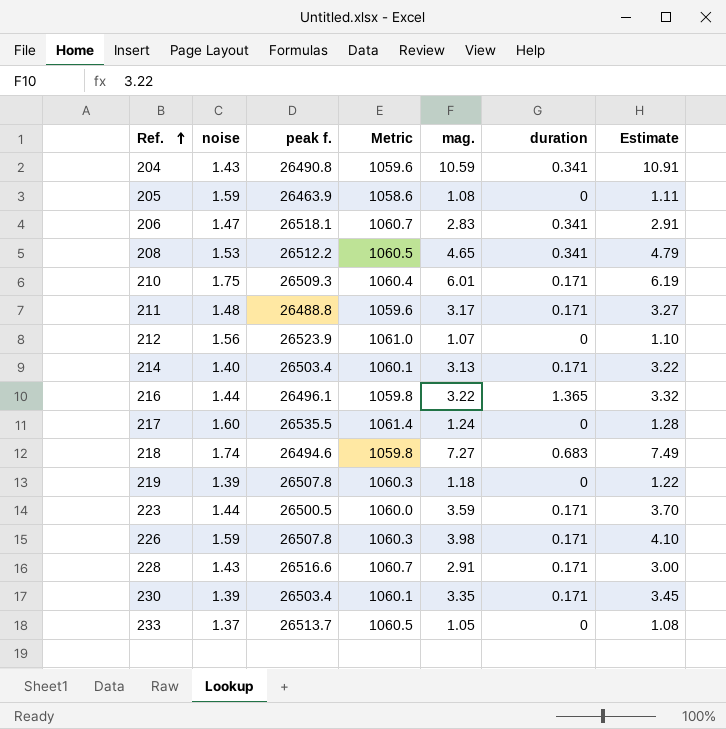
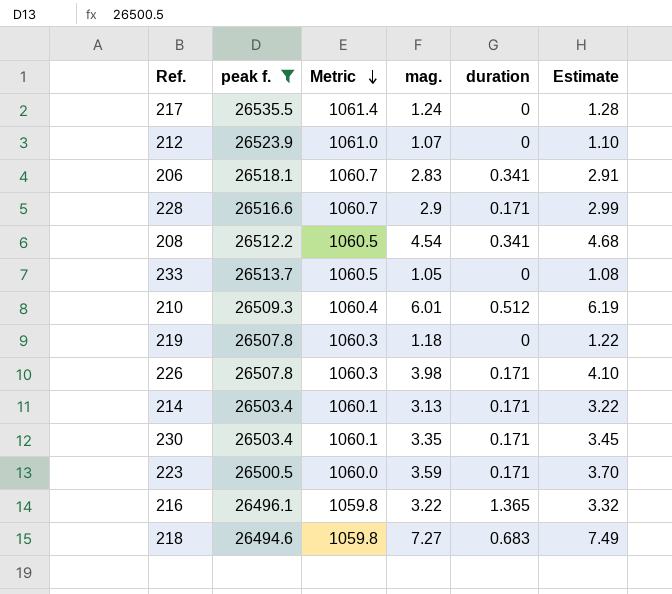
filter: none -> peak f. >= 26494.6
row order: Ref. ascending -> Metric descending
column noise | position: 2 -> none
228 | mag.: 2.91 -> 2.9
228 | Estimate: 3.00 -> 2.99
208 | mag.: 4.65 -> 4.54
208 | Estimate: 4.79 -> 4.68
210 | duration: 0.171 -> 0.512

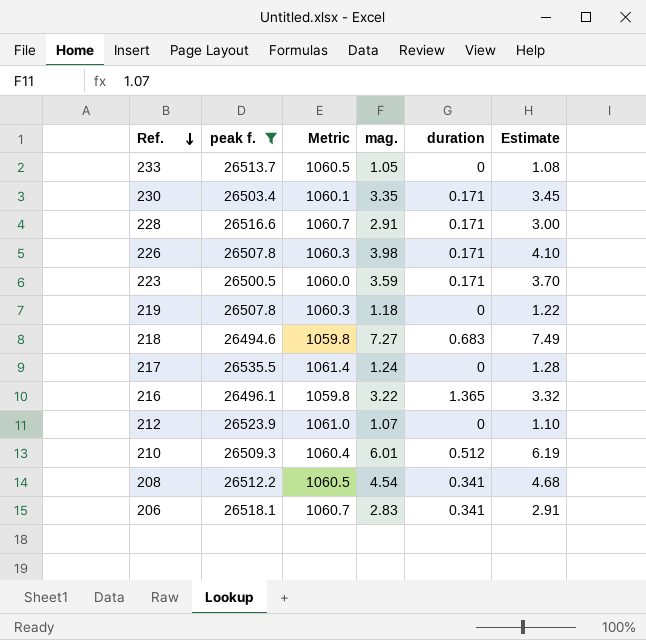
row order: Metric descending -> Ref. descending
row 214: 26503.4 | 1060.1 | 3.13 | 0.171 | 3.22 -> none
228 | mag.: 2.9 -> 2.91
228 | Estimate: 2.99 -> 3.00

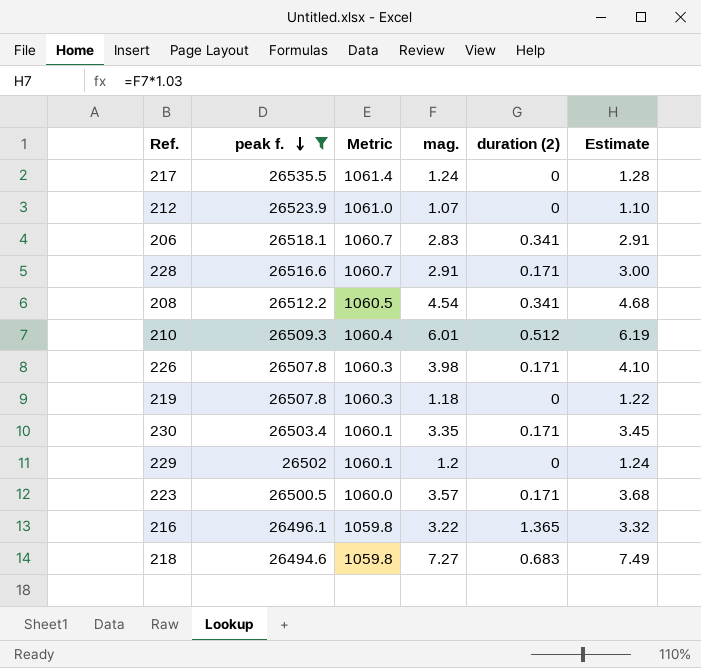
row order: Ref. descending -> peak f. descending
column name: duration -> duration (2)
row 233: 26513.7 | 1060.5 | 1.05 | 0 | 1.08 -> none
row 229: none -> 26502 | 1060.1 | 1.2 | 0 | 1.24
223 | mag.: 3.59 -> 3.57
223 | Estimate: 3.70 -> 3.68

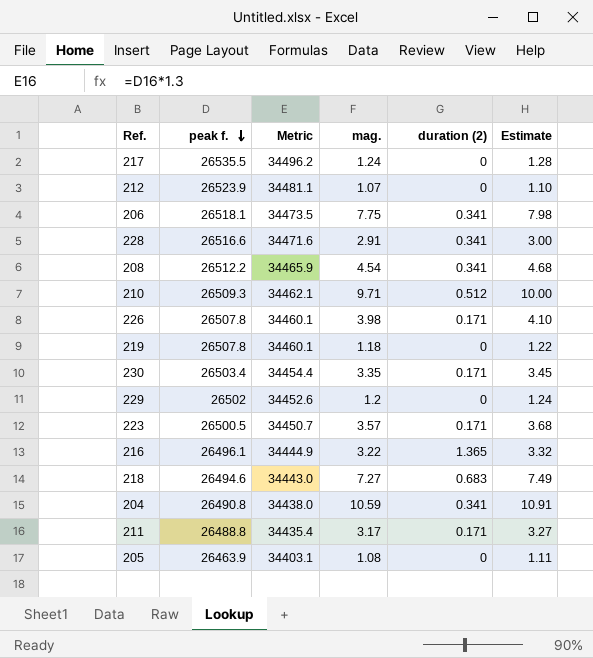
filter: peak f. >= 26494.6 -> none
column Metric | formula: [peak f.] * 0.04 -> [peak f.] * 1.3
206 | mag.: 2.83 -> 7.75
206 | Estimate: 2.91 -> 7.98
228 | duration (2): 0.171 -> 0.341
210 | mag.: 6.01 -> 9.71
210 | Estimate: 6.19 -> 10.00

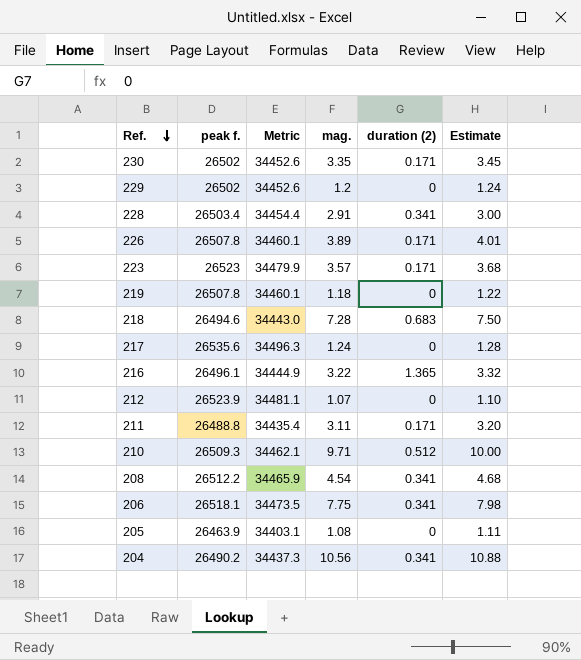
row order: peak f. descending -> Ref. descending
230 | peak f.: 26503.4 -> 26502
230 | Metric: 34454.4 -> 34452.6
228 | peak f.: 26516.6 -> 26503.4
228 | Metric: 34471.6 -> 34454.4
226 | mag.: 3.98 -> 3.89
226 | Estimate: 4.10 -> 4.01
223 | peak f.: 26500.5 -> 26523
223 | Metric: 34450.7 -> 34479.9
218 | mag.: 7.27 -> 7.28
218 | Estimate: 7.49 -> 7.50
217 | peak f.: 26535.5 -> 26535.6
217 | Metric: 34496.2 -> 34496.3
211 | mag.: 3.17 -> 3.11
211 | Estimate: 3.27 -> 3.20
204 | peak f.: 26490.8 -> 26490.2
204 | Metric: 34438.0 -> 34437.3
204 | mag.: 10.59 -> 10.56
204 | Estimate: 10.91 -> 10.88

